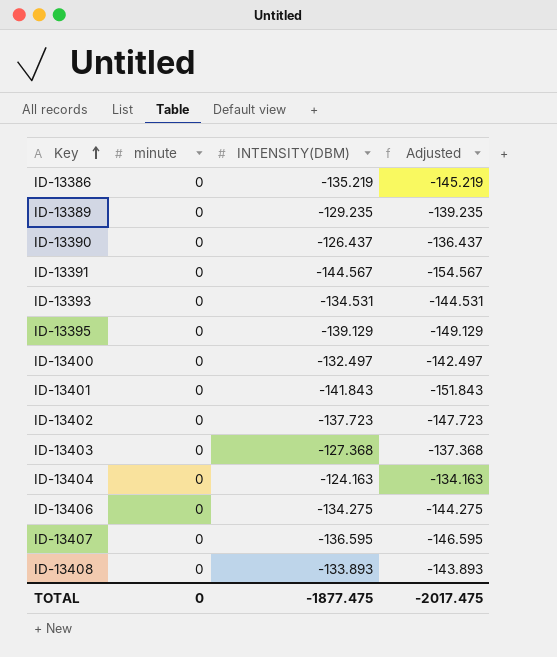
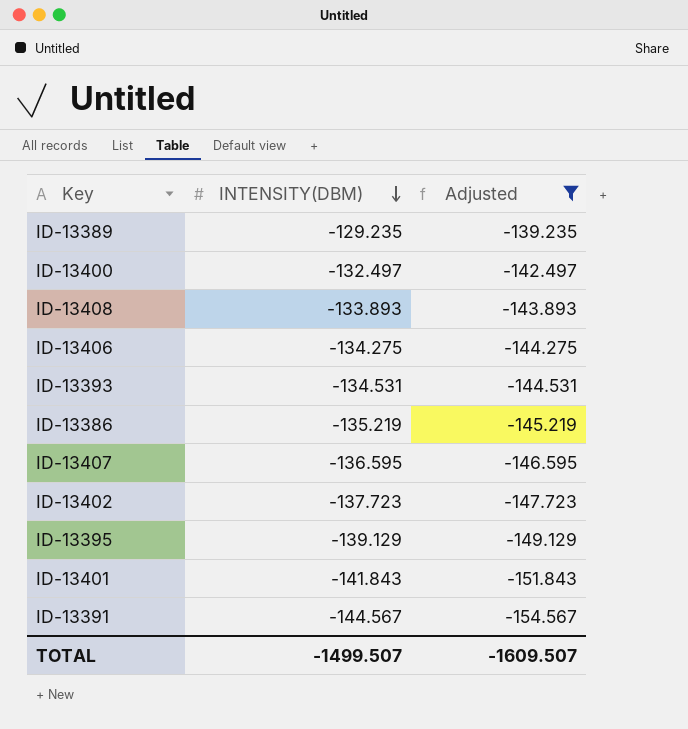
filter: none -> Adjusted <= -139.235
row order: Key ascending -> INTENSITY(DBM) descending
column minute | position: 2 -> none
TOTAL | INTENSITY(DBM): -1877.475 -> -1499.507
TOTAL | Adjusted: -2017.475 -> -1609.507

